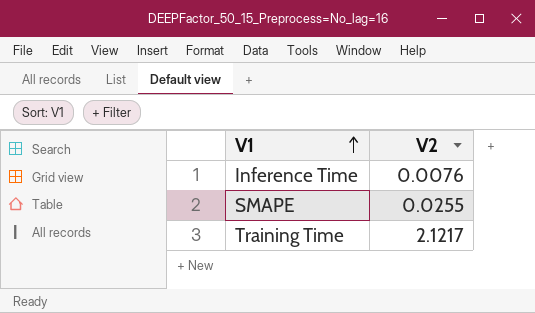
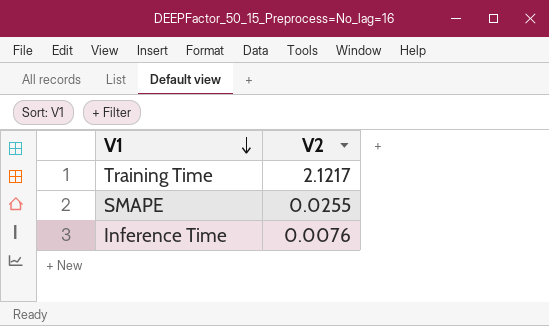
row order: V1 ascending -> V1 descending

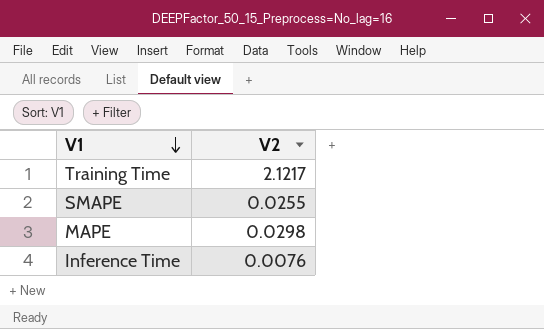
row MAPE: none -> 0.0298

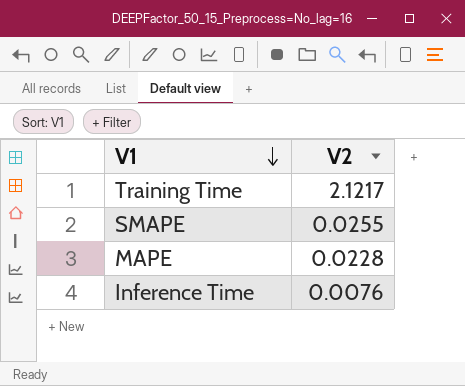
MAPE | V2: 0.0298 -> 0.0228

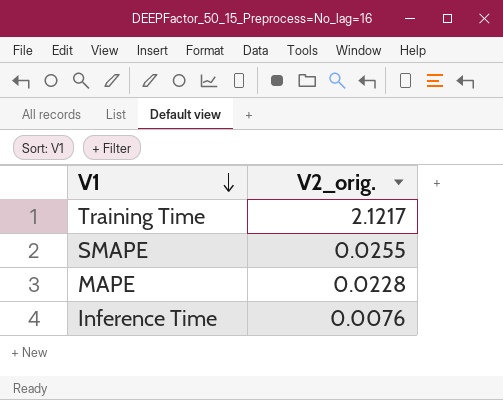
column name: V2 -> V2_orig.

